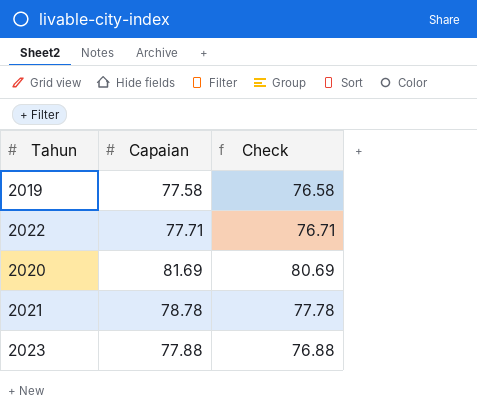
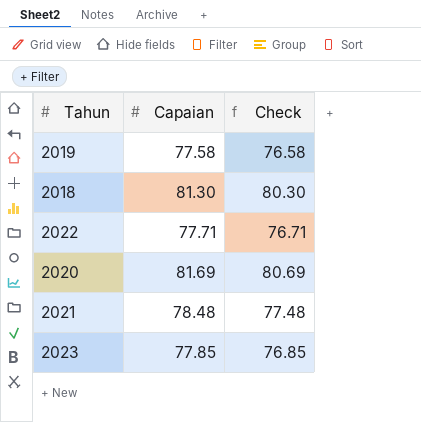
row 2018: none -> 81.30 | 80.30
2021 | Capaian: 78.78 -> 78.48
2021 | Check: 77.78 -> 77.48
2023 | Capaian: 77.88 -> 77.85
2023 | Check: 76.88 -> 76.85

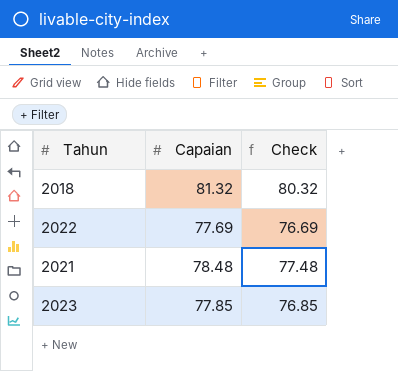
row 2019: 77.58 | 76.58 -> none
row 2020: 81.69 | 80.69 -> none
2018 | Capaian: 81.30 -> 81.32
2018 | Check: 80.30 -> 80.32
2022 | Capaian: 77.71 -> 77.69
2022 | Check: 76.71 -> 76.69

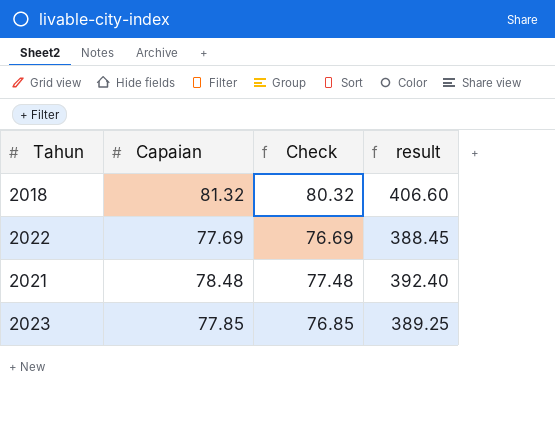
column result | formula: none -> [Capaian] * 5

